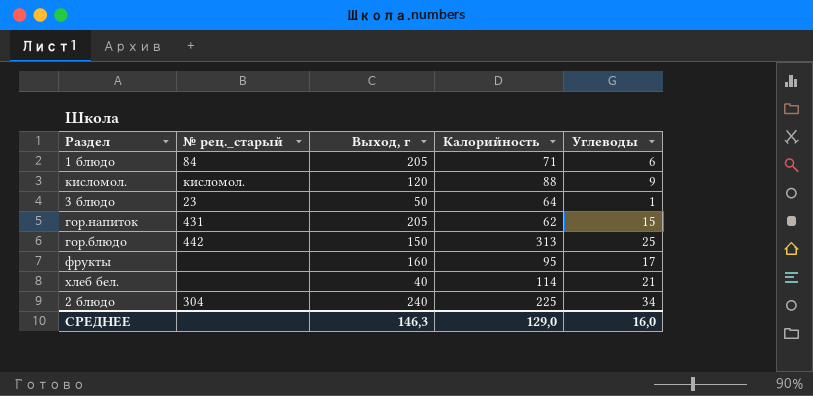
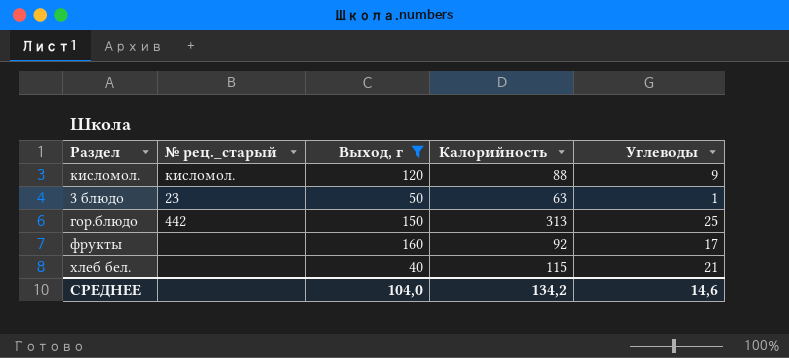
filter: none -> Выход, г <= 160
3 блюдо | Калорийность: 64 -> 63
фрукты | Калорийность: 95 -> 92
хлеб бел. | Калорийность: 114 -> 115
СРЕДНЕЕ | Выход, г: 146,3 -> 104,0
СРЕДНЕЕ | Калорийность: 129,0 -> 134,2
СРЕДНЕЕ | Углеводы: 16,0 -> 14,6

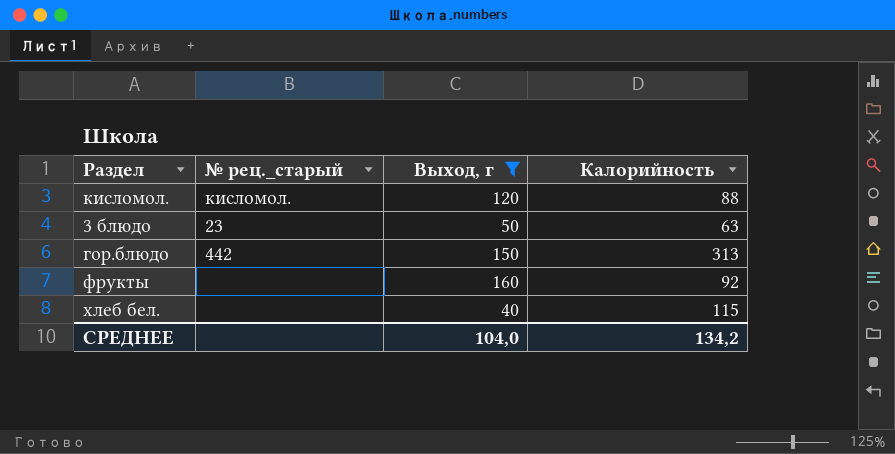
column Углеводы | position: 5 -> none

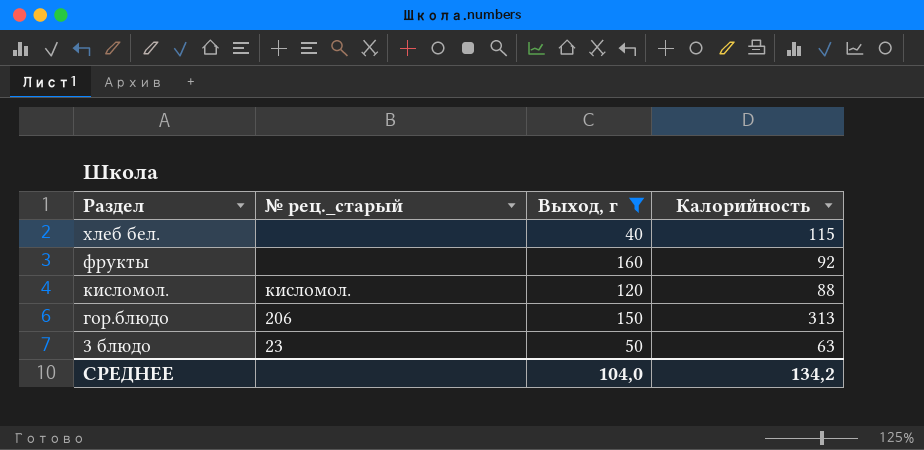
row order: none -> Раздел descending
гор.блюдо | № рец._старый: 442 -> 206

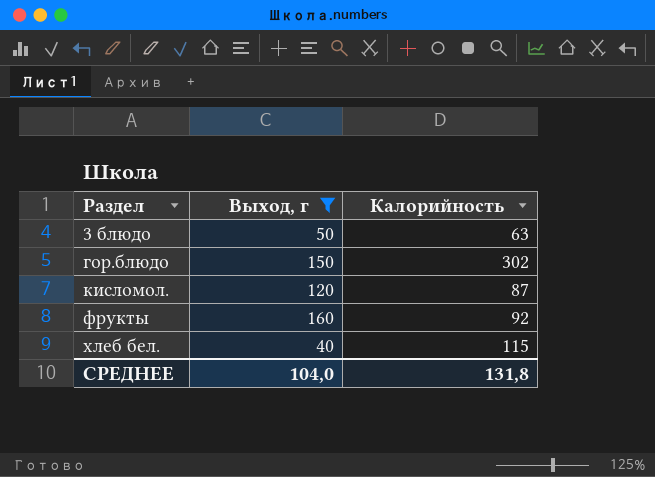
row order: Раздел descending -> Раздел ascending
column № рец._старый | position: 2 -> none
гор.блюдо | Калорийность: 313 -> 302
кисломол. | Калорийность: 88 -> 87
СРЕДНЕЕ | Калорийность: 134,2 -> 131,8

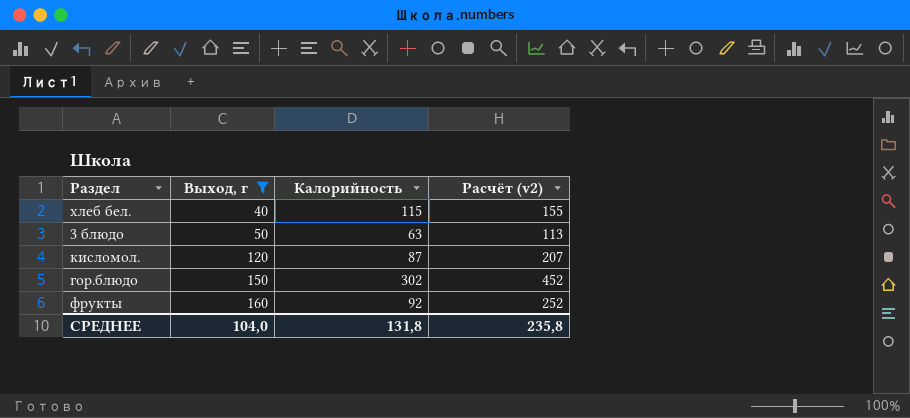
row order: Раздел ascending -> Выход, г ascending
column Расчёт (v2) | formula: none -> [Выход, г] + [Калорийность]

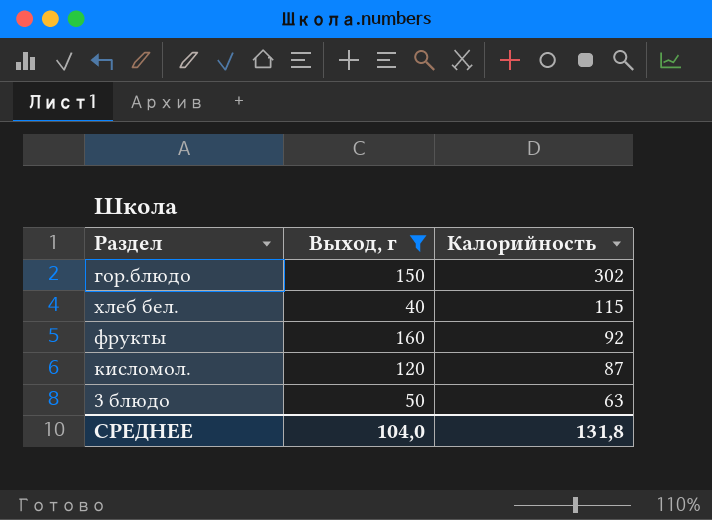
row order: Выход, г ascending -> Калорийность descending
column Расчёт (v2) | formula: [Выход, г] + [Калорийность] -> none

